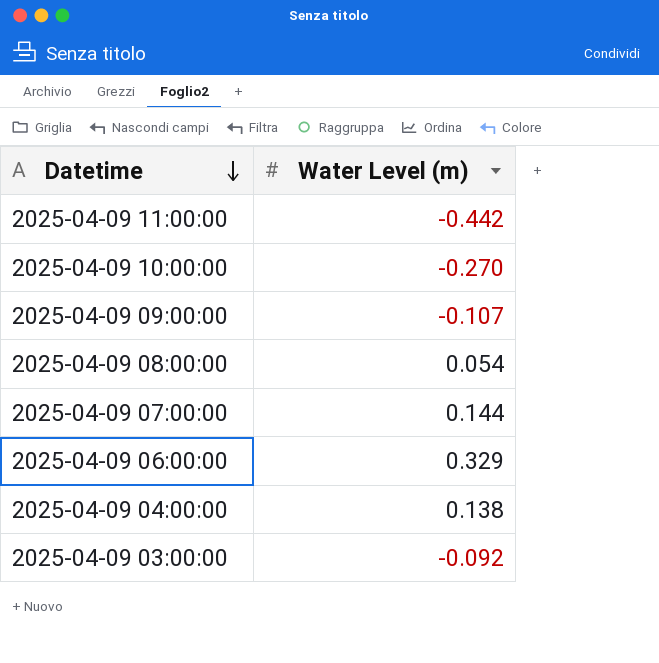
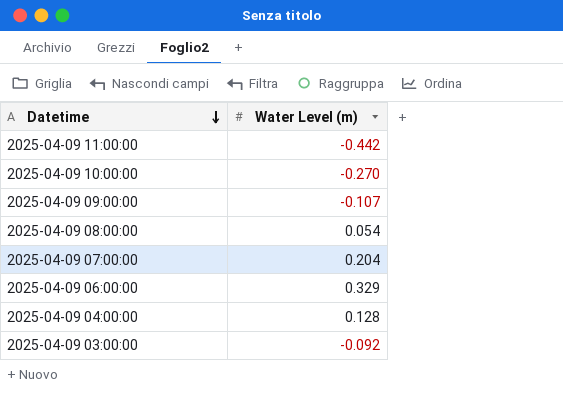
2025-04-09 07:00:00 | Water Level (m): 0.144 -> 0.204
2025-04-09 04:00:00 | Water Level (m): 0.138 -> 0.128

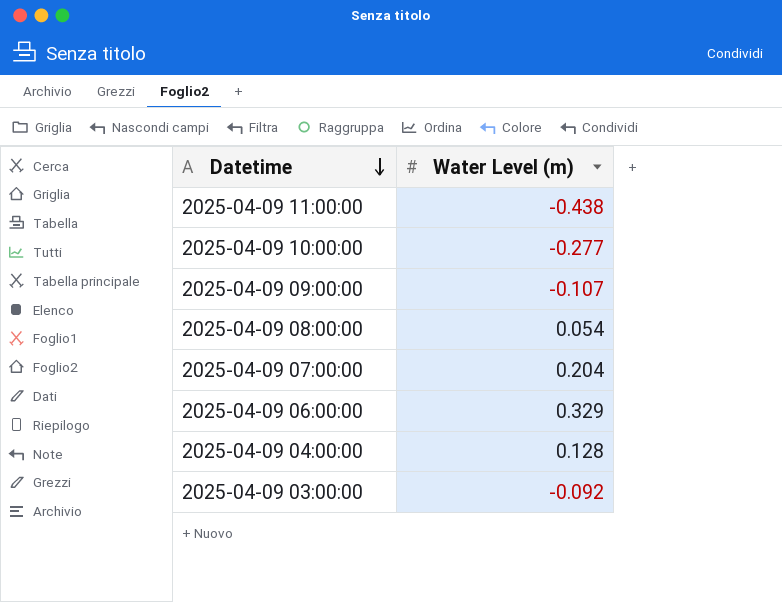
2025-04-09 11:00:00 | Water Level (m): -0.442 -> -0.438
2025-04-09 10:00:00 | Water Level (m): -0.270 -> -0.277

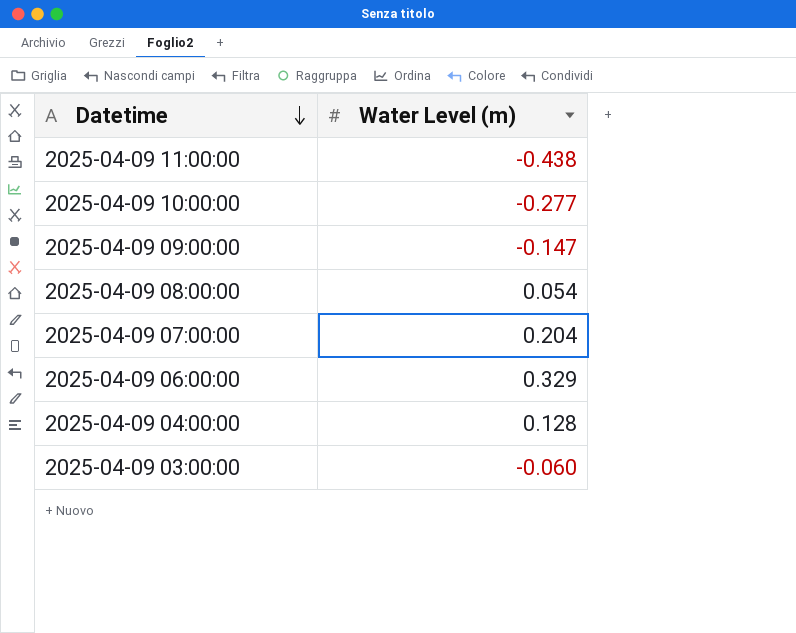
2025-04-09 09:00:00 | Water Level (m): -0.107 -> -0.147
2025-04-09 03:00:00 | Water Level (m): -0.092 -> -0.060

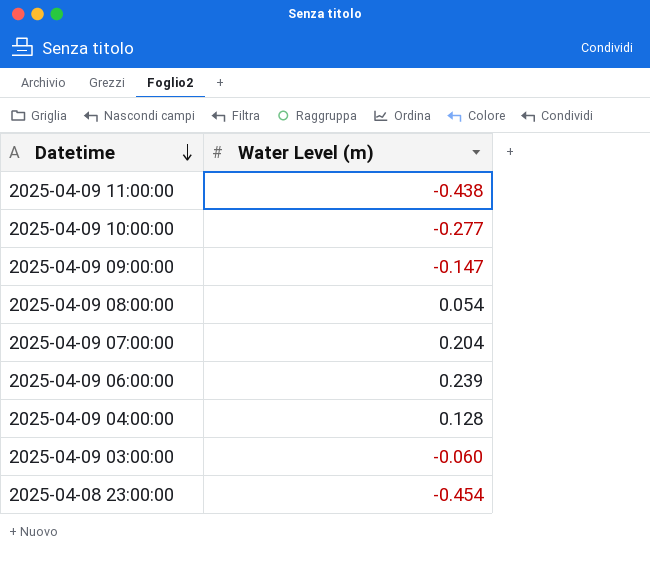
2025-04-09 06:00:00 | Water Level (m): 0.329 -> 0.239
row 2025-04-08 23:00:00: none -> -0.454

